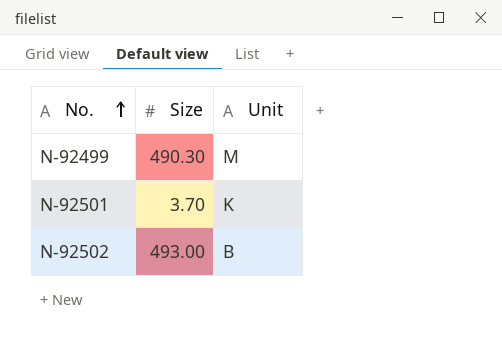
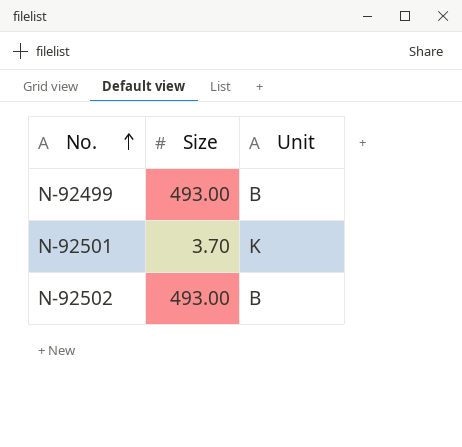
N-92499 | Size: 490.30 -> 493.00
N-92499 | Unit: M -> B

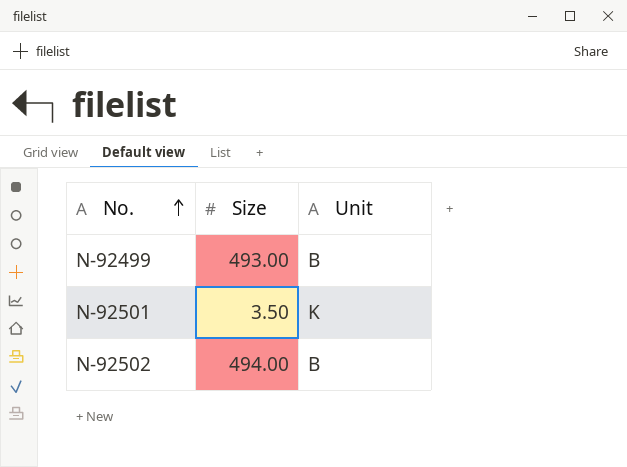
N-92501 | Size: 3.70 -> 3.50
N-92502 | Size: 493.00 -> 494.00

